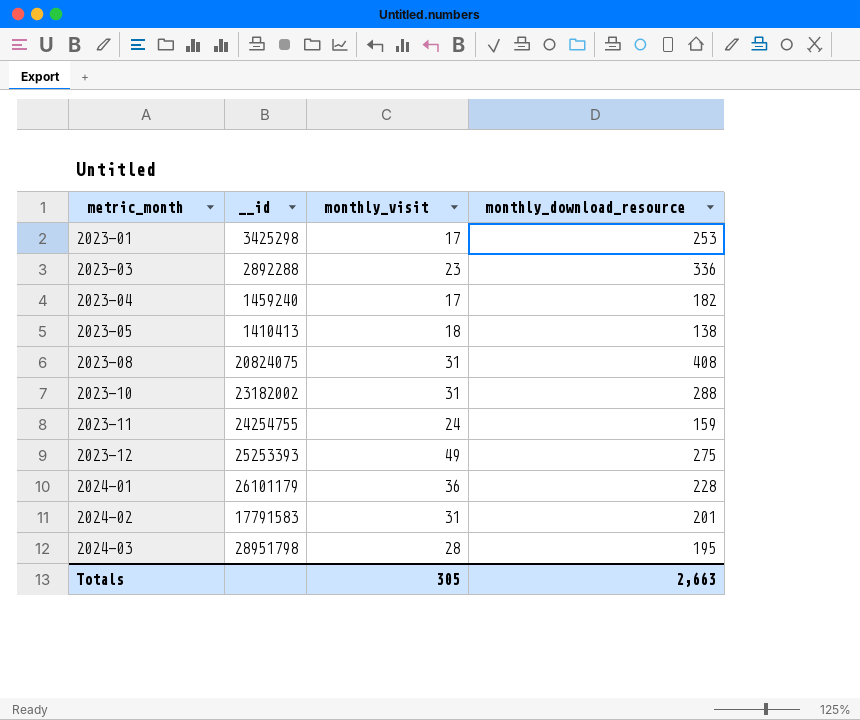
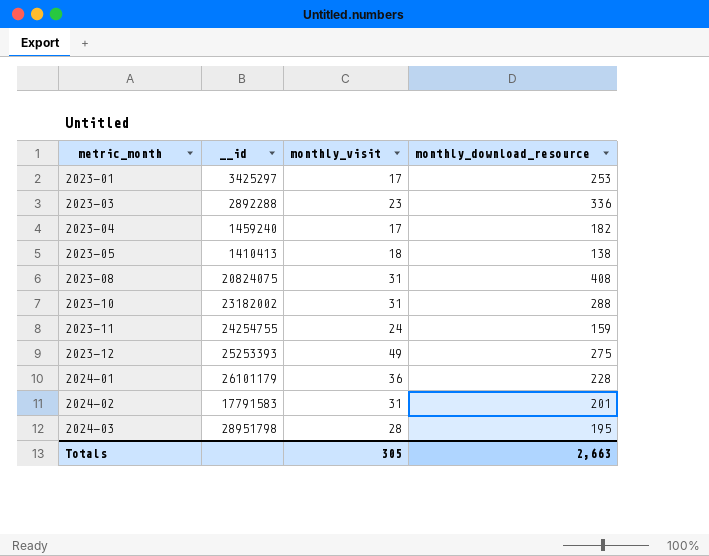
2023-01 | __id: 3425298 -> 3425297

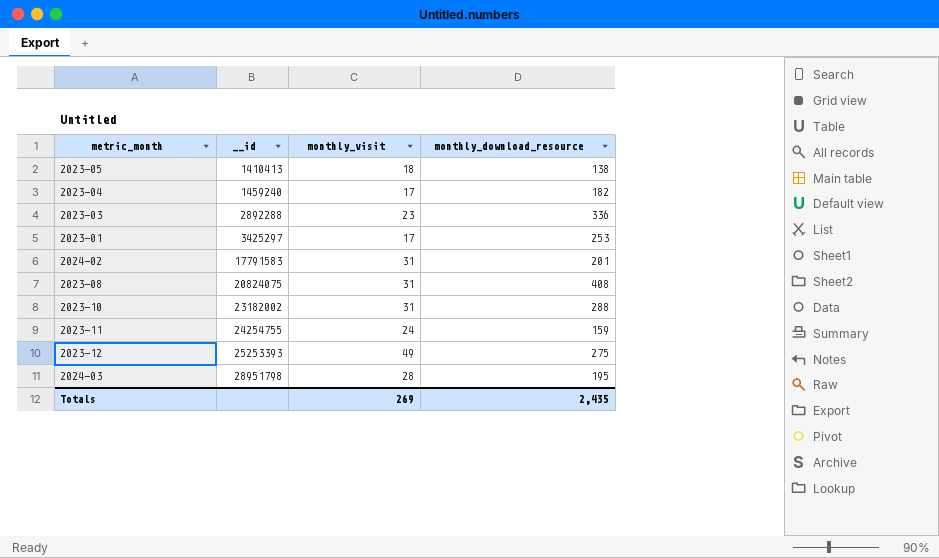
row order: metric_month ascending -> __id ascending
row 2024-01: 26101179 | 36 | 228 -> none
Totals | monthly_visit: 305 -> 269
Totals | monthly_download_resource: 2,663 -> 2,435

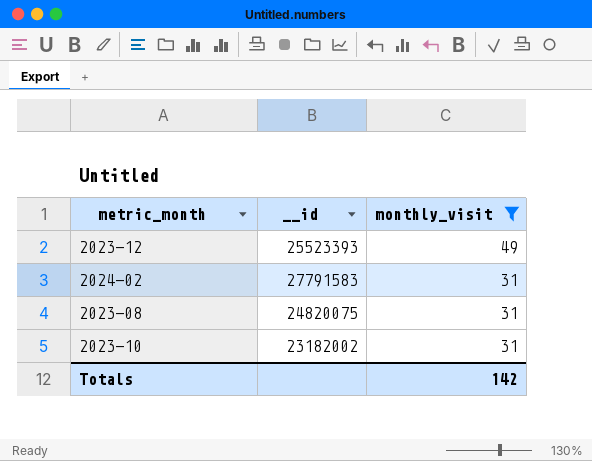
filter: none -> monthly_visit >= 31
row order: __id ascending -> monthly_visit descending
column monthly_download_resource | position: 4 -> none
2023-12 | __id: 25253393 -> 25523393
2024-02 | __id: 17791583 -> 27791583
2023-08 | __id: 20824075 -> 24820075
Totals | monthly_visit: 269 -> 142

